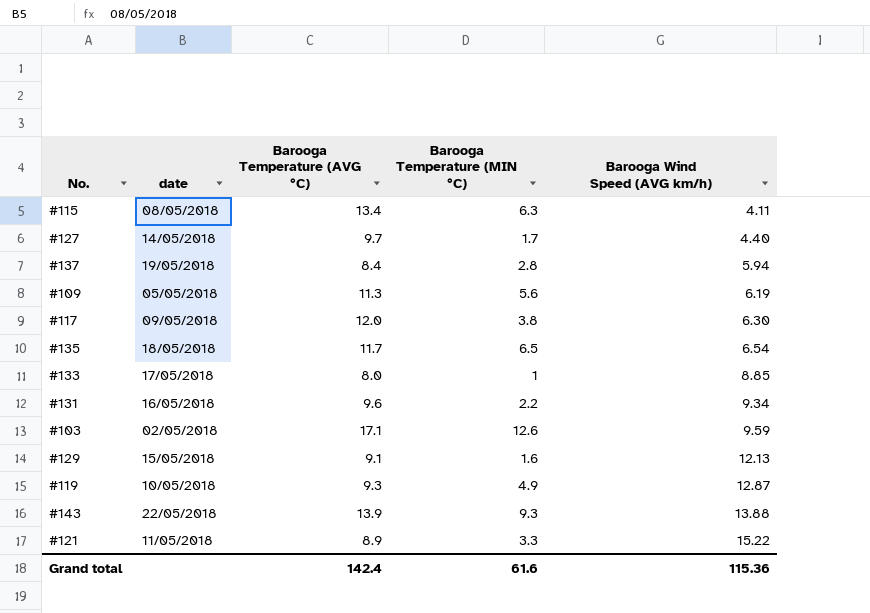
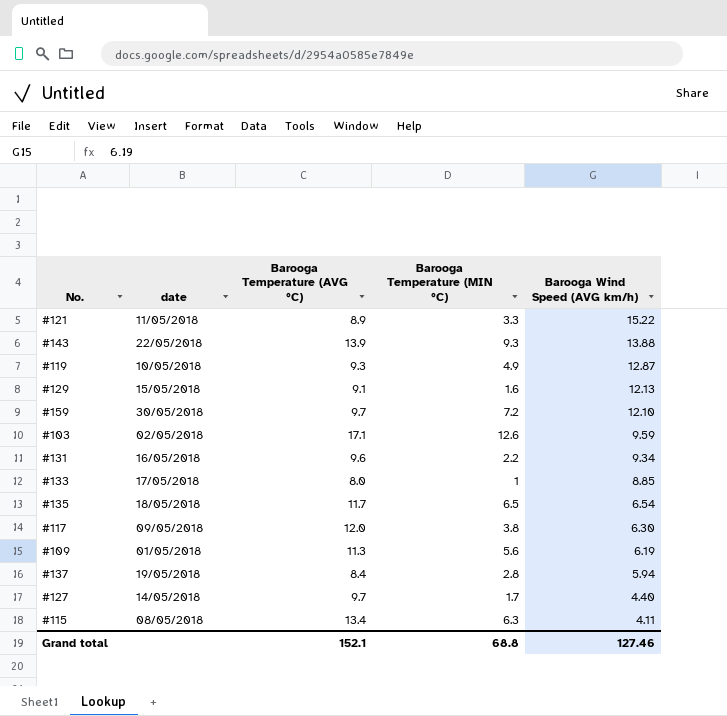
row order: Barooga Wind Speed (AVG km/h) ascending -> Barooga Wind Speed (AVG km/h) descending
row #159: none -> 30/05/2018 | 9.7 | 7.2 | 12.10
#109 | date: 05/05/2018 -> 01/05/2018
Grand total | Barooga Temperature (AVG °C): 142.4 -> 152.1
Grand total | Barooga Temperature (MIN °C): 61.6 -> 68.8
Grand total | Barooga Wind Speed (AVG km/h): 115.36 -> 127.46

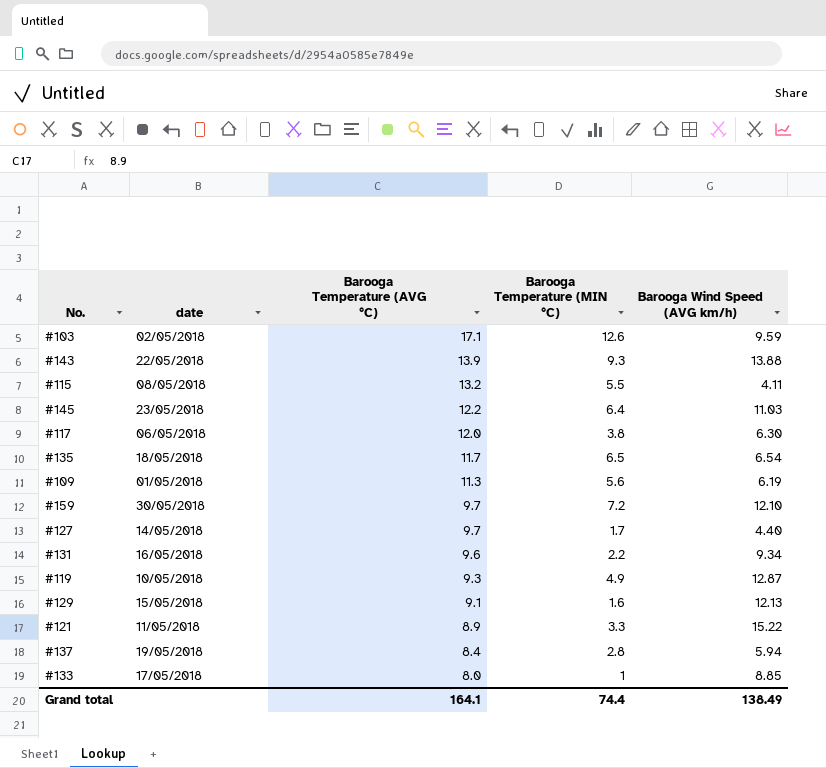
row order: Barooga Wind Speed (AVG km/h) descending -> Barooga Temperature (AVG °C) descending
#115 | Barooga Temperature (AVG °C): 13.4 -> 13.2
#115 | Barooga Temperature (MIN °C): 6.3 -> 5.5
row #145: none -> 23/05/2018 | 12.2 | 6.4 | 11.03
#117 | date: 09/05/2018 -> 06/05/2018
Grand total | Barooga Temperature (AVG °C): 152.1 -> 164.1
Grand total | Barooga Temperature (MIN °C): 68.8 -> 74.4
Grand total | Barooga Wind Speed (AVG km/h): 127.46 -> 138.49

